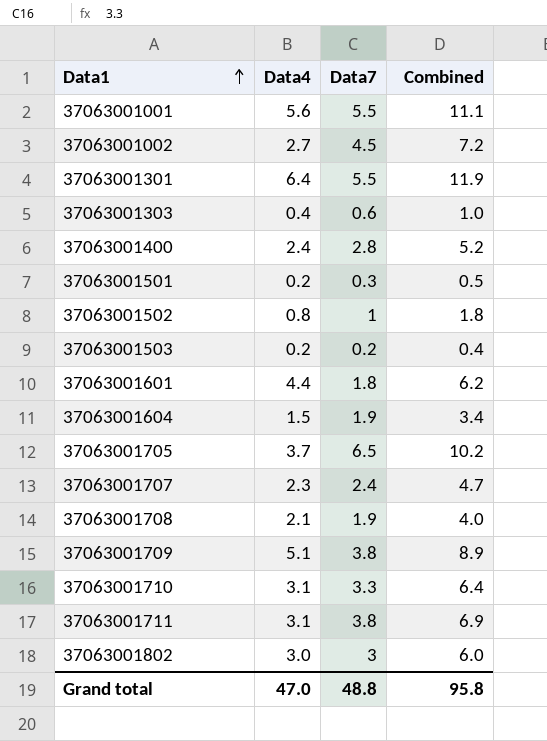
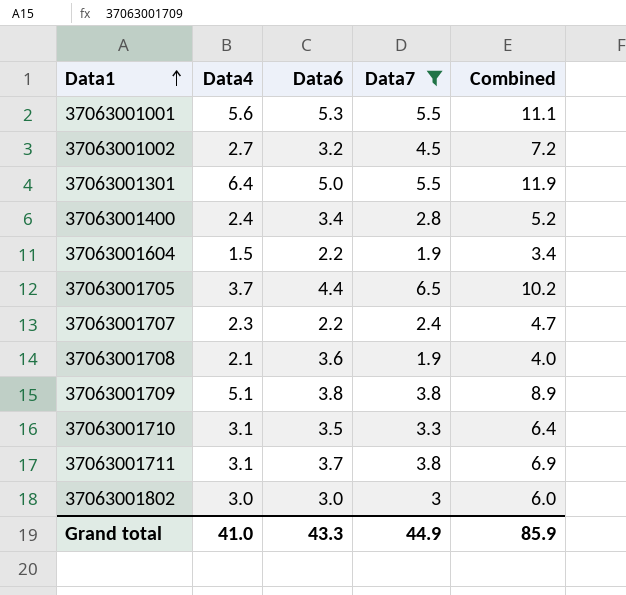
filter: none -> Data7 >= 1.9
column Data6 | position: none -> 3
Grand total | Data4: 47.0 -> 41.0
Grand total | Data7: 48.8 -> 44.9
Grand total | Combined: 95.8 -> 85.9

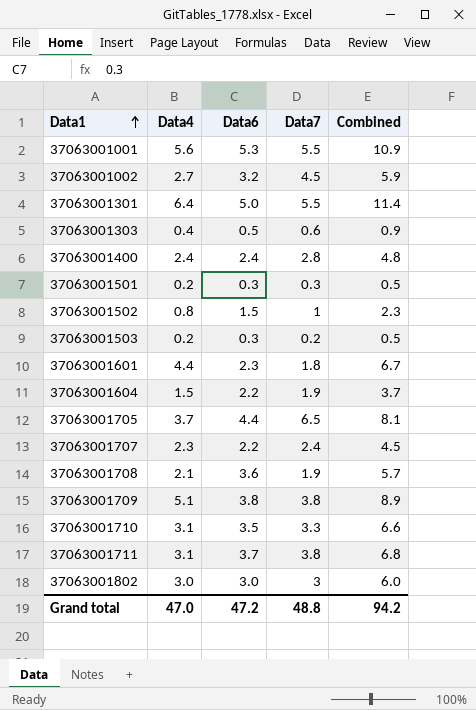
filter: Data7 >= 1.9 -> none
column Combined | formula: [Data4] + [Data7] -> [Data4] + [Data6]
37063001400 | Data6: 3.4 -> 2.4
Grand total | Data4: 41.0 -> 47.0
Grand total | Data6: 43.3 -> 47.2
Grand total | Data7: 44.9 -> 48.8
Grand total | Combined: 85.9 -> 94.2

